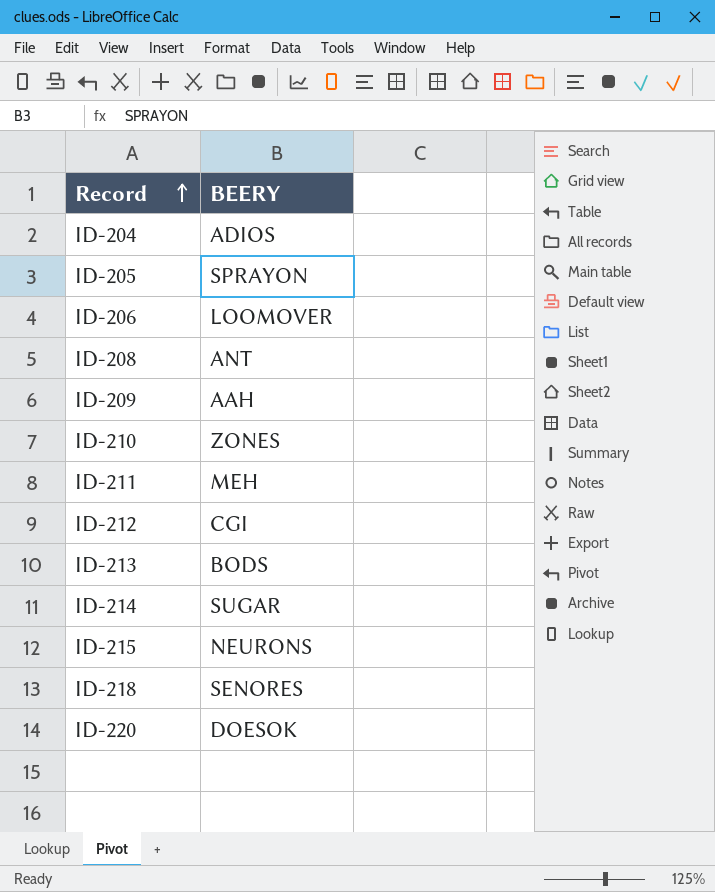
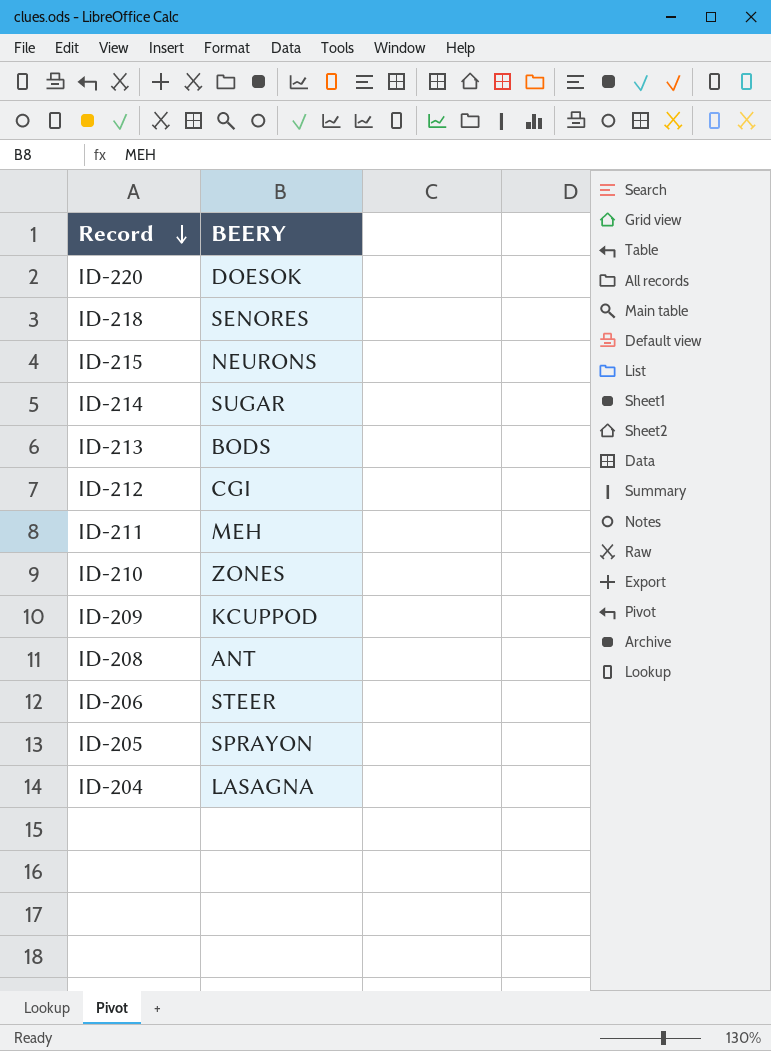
row order: Record ascending -> Record descending
ID-209 | BEERY: AAH -> KCUPPOD
ID-206 | BEERY: LOOMOVER -> STEER
ID-204 | BEERY: ADIOS -> LASAGNA

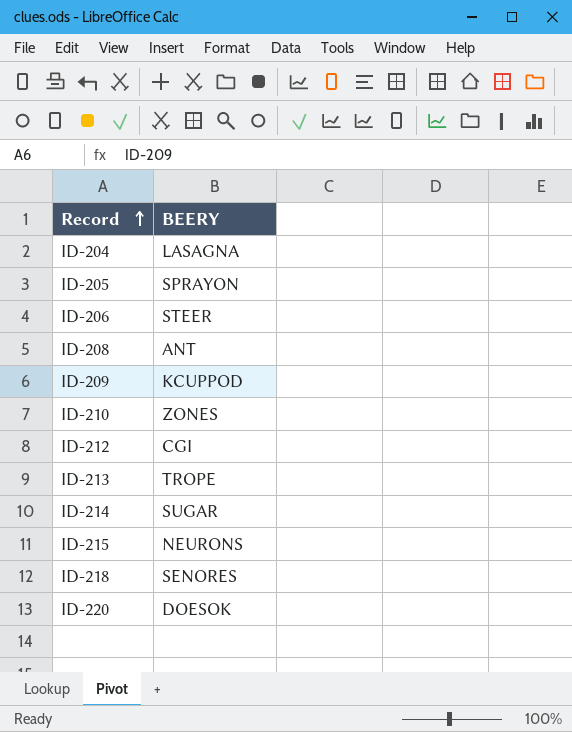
row order: Record descending -> Record ascending
row ID-211: MEH -> none
ID-213 | BEERY: BODS -> TROPE

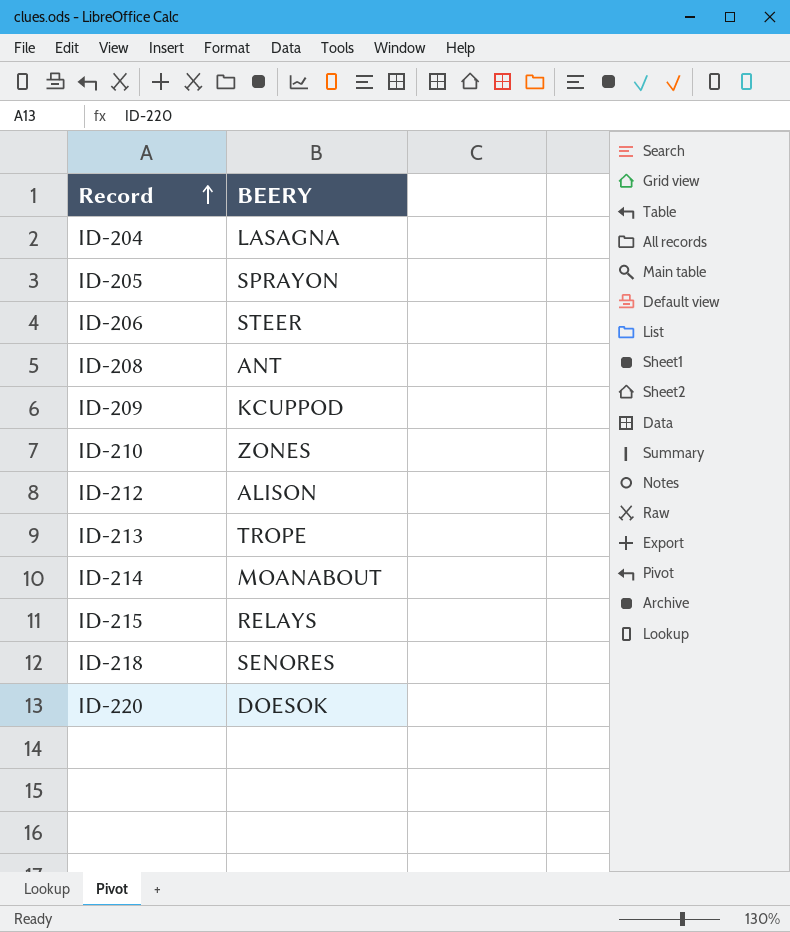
ID-212 | BEERY: CGI -> ALISON
ID-214 | BEERY: SUGAR -> MOANABOUT
ID-215 | BEERY: NEURONS -> RELAYS

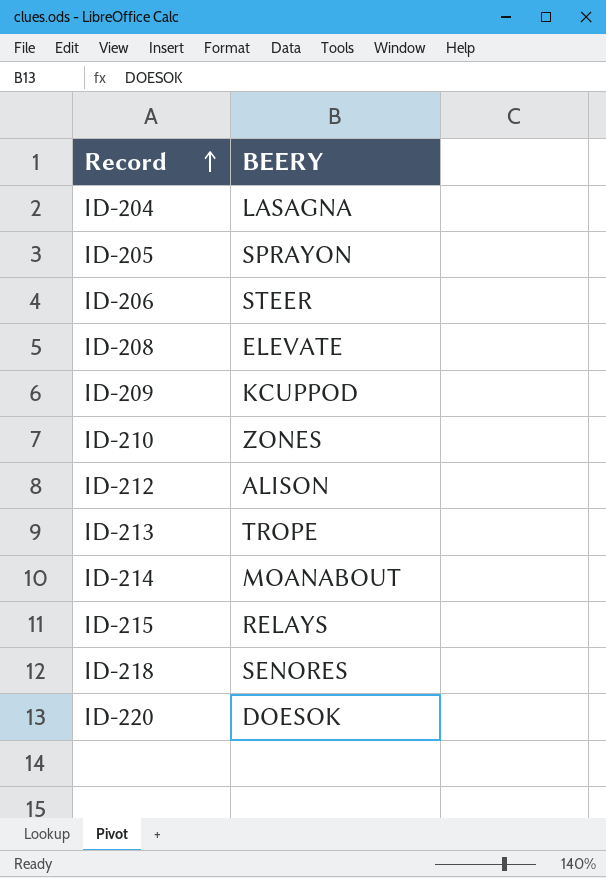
ID-208 | BEERY: ANT -> ELEVATE

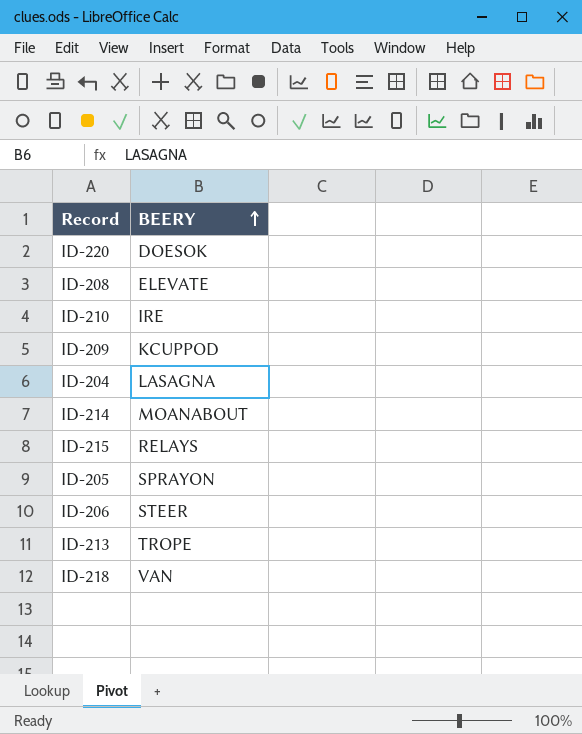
row order: Record ascending -> BEERY ascending
row ID-212: ALISON -> none
ID-210 | BEERY: ZONES -> IRE
ID-218 | BEERY: SENORES -> VAN

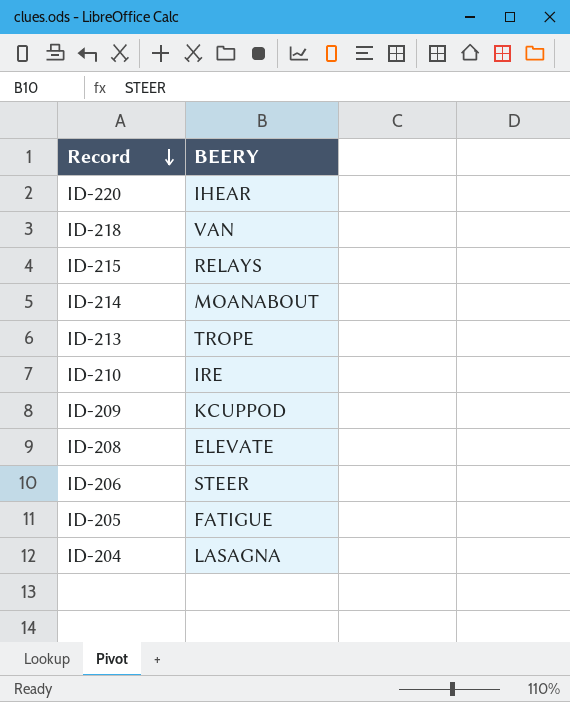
row order: BEERY ascending -> Record descending
ID-220 | BEERY: DOESOK -> IHEAR
ID-205 | BEERY: SPRAYON -> FATIGUE

